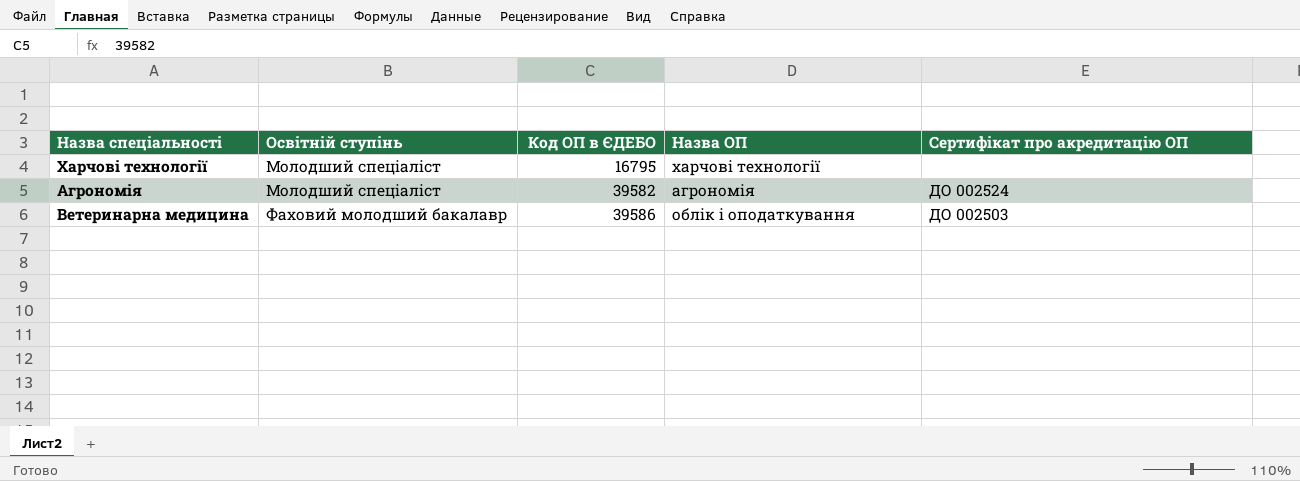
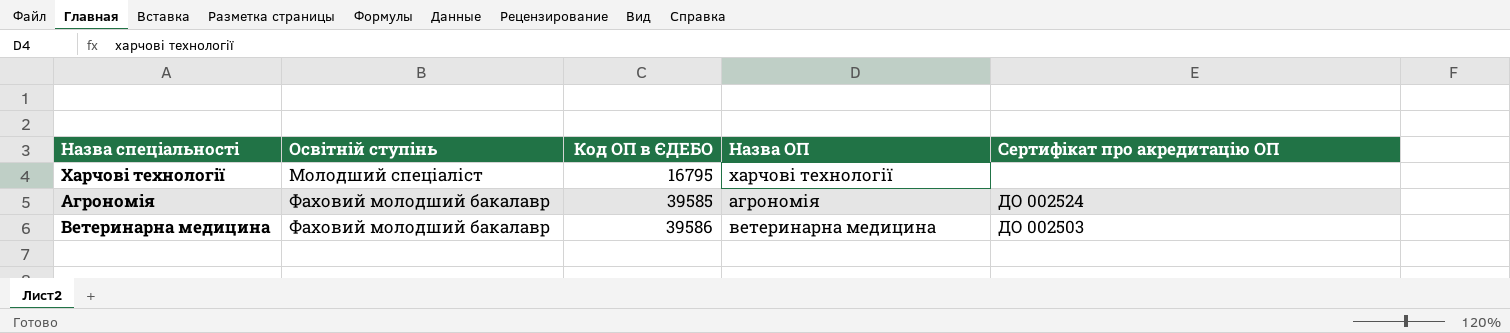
Агрономія | Освітній ступінь: Молодший спеціаліст -> Фаховий молодший бакалавр
Агрономія | Код ОП в ЄДЕБО: 39582 -> 39585
Ветеринарна медицина | Назва ОП: облік і оподаткування -> ветеринарна медицина

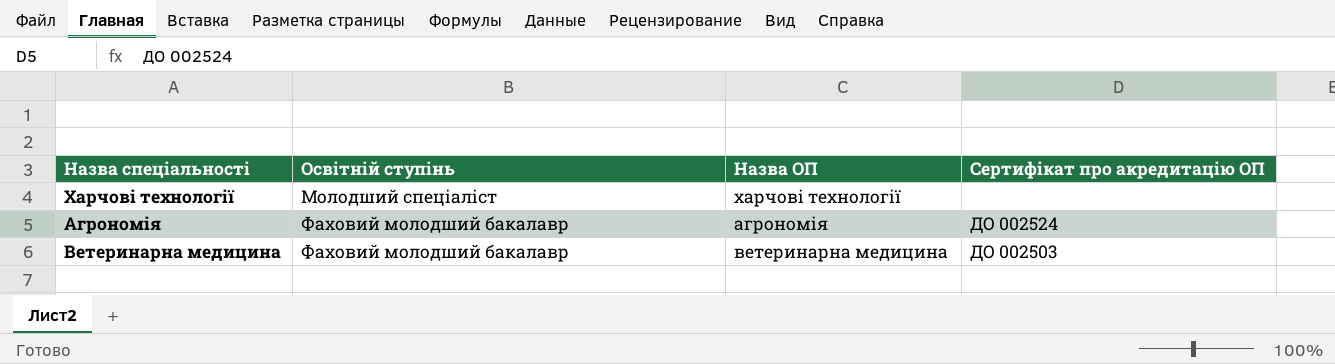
column Код ОП в ЄДЕБО | position: 3 -> none

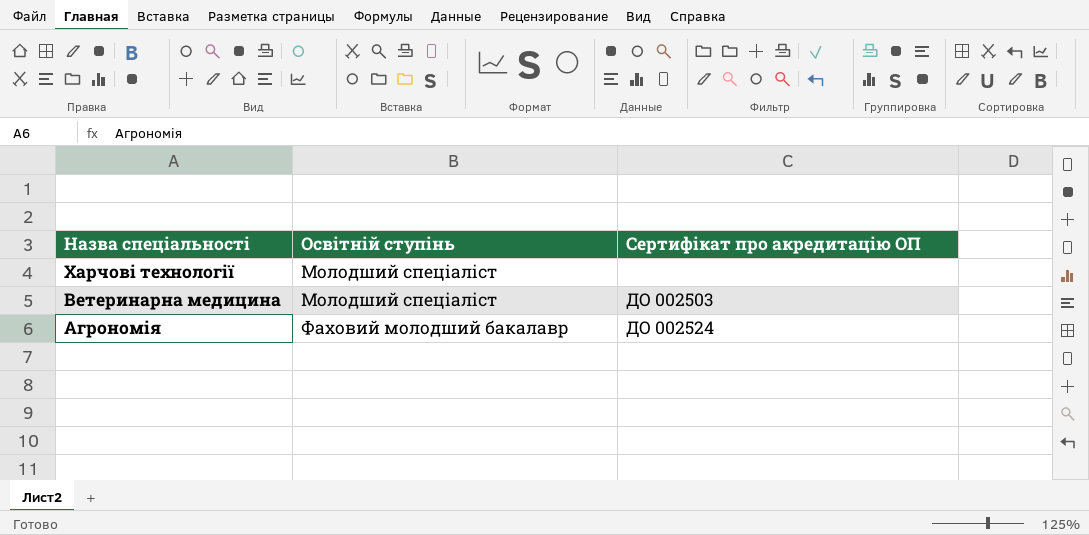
row order: Освітній ступінь ascending -> Назва спеціальності descending
column Назва ОП | position: 3 -> none
Ветеринарна медицина | Освітній ступінь: Фаховий молодший бакалавр -> Молодший спеціаліст

